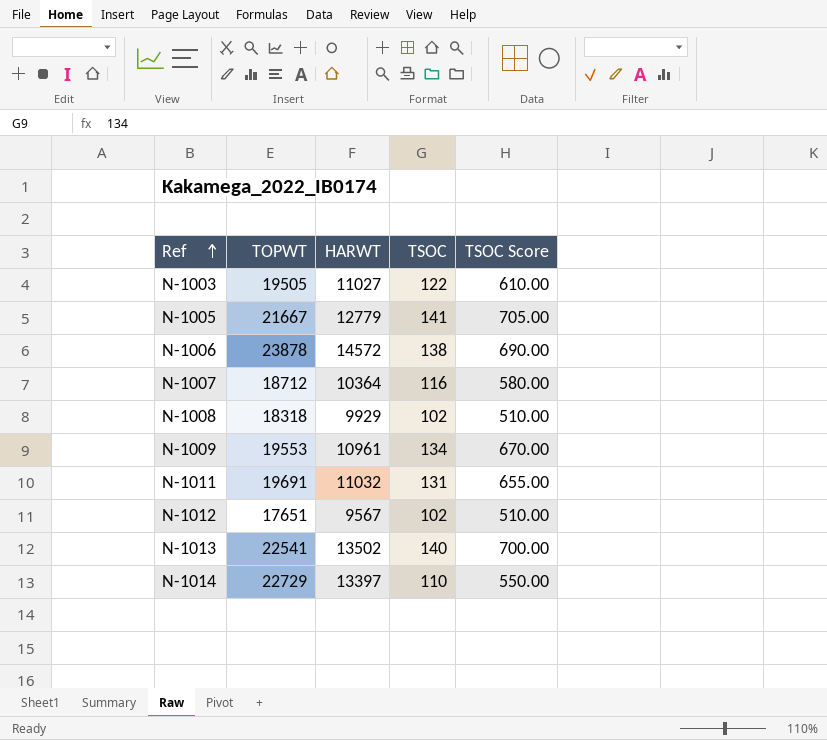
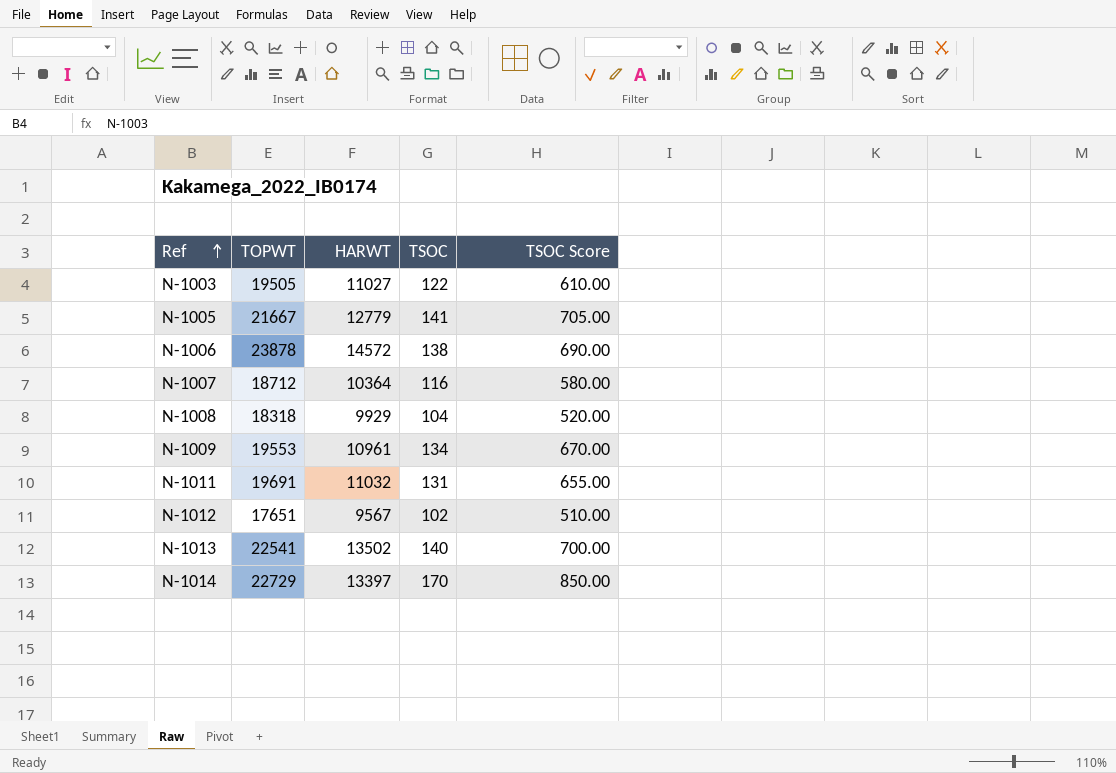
N-1008 | TSOC: 102 -> 104
N-1008 | TSOC Score: 510.00 -> 520.00
N-1014 | TSOC: 110 -> 170
N-1014 | TSOC Score: 550.00 -> 850.00

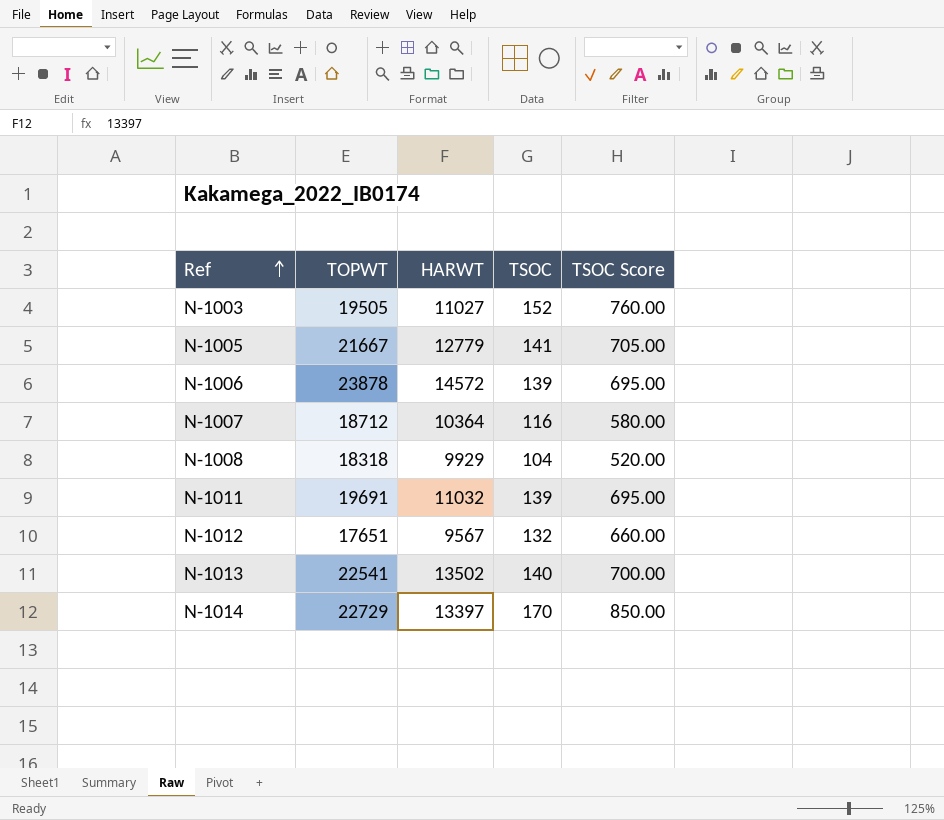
row N-1009: 19553 | 10961 | 134 | 670.00 -> none
N-1003 | TSOC: 122 -> 152
N-1003 | TSOC Score: 610.00 -> 760.00
N-1006 | TSOC: 138 -> 139
N-1006 | TSOC Score: 690.00 -> 695.00
N-1011 | TSOC: 131 -> 139
N-1011 | TSOC Score: 655.00 -> 695.00
N-1012 | TSOC: 102 -> 132
N-1012 | TSOC Score: 510.00 -> 660.00

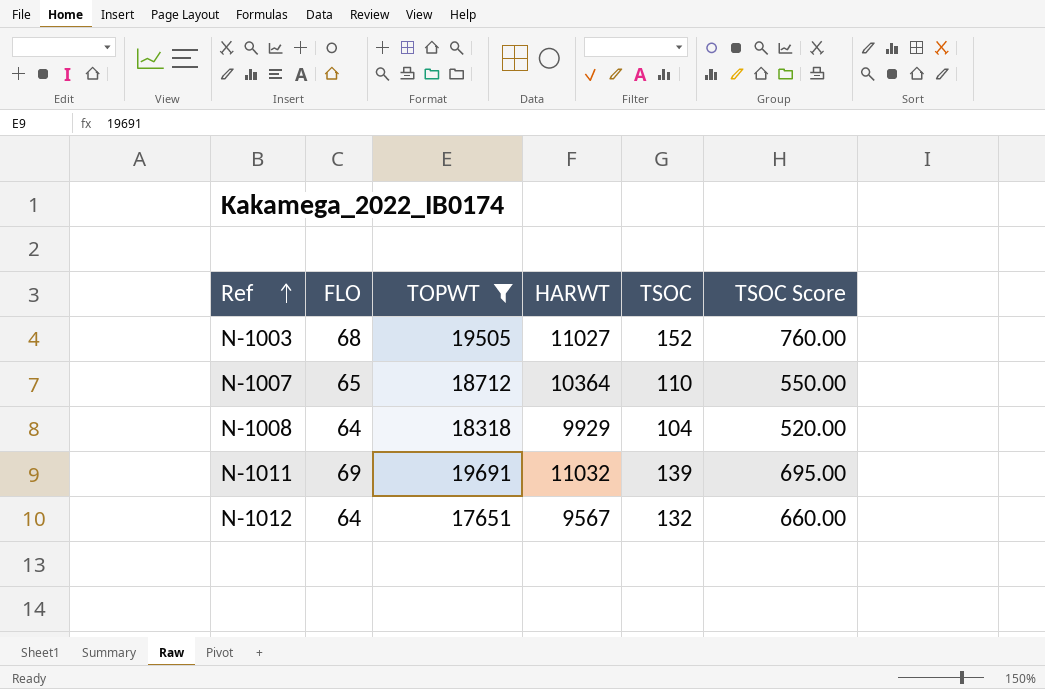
filter: none -> TOPWT <= 19691
column FLO | position: none -> 2
N-1007 | TSOC: 116 -> 110
N-1007 | TSOC Score: 580.00 -> 550.00

